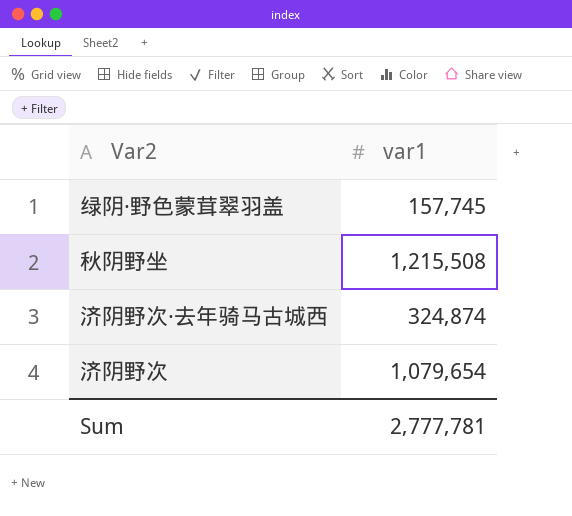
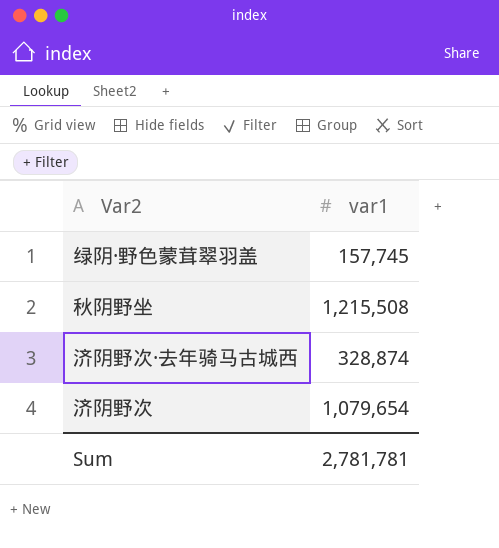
济阴野次·去年骑马古城西 | var1: 324,874 -> 328,874
Sum | var1: 2,777,781 -> 2,781,781

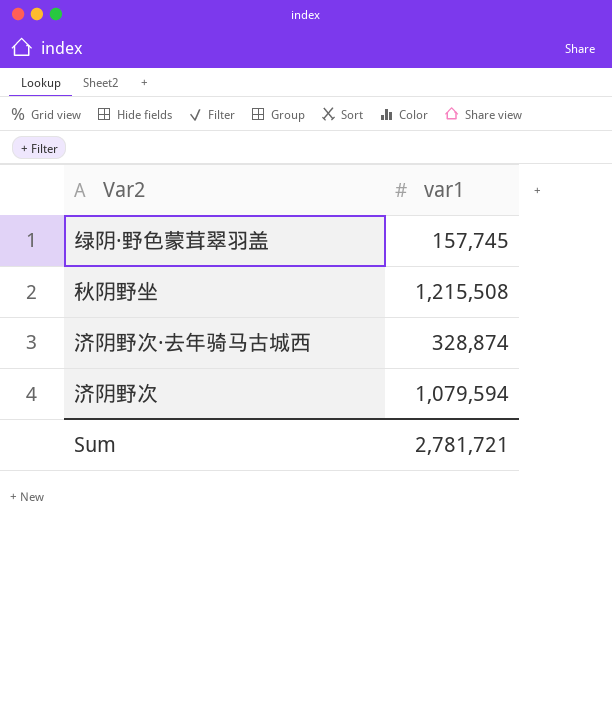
济阴野次 | var1: 1,079,654 -> 1,079,594
Sum | var1: 2,781,781 -> 2,781,721

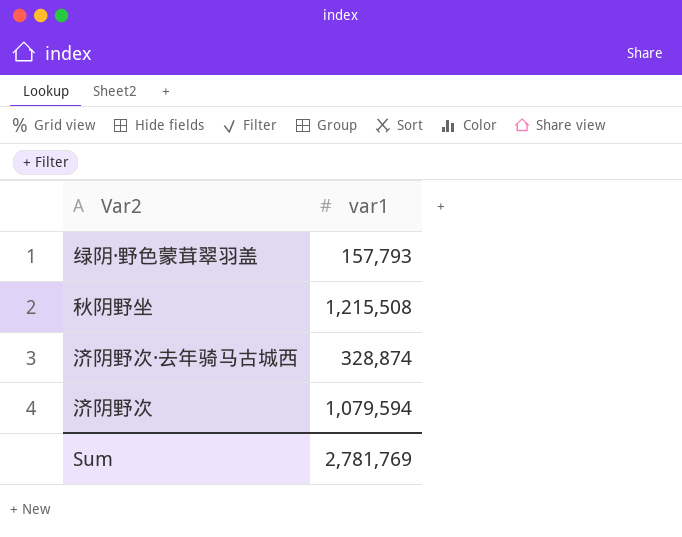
绿阴·野色蒙茸翠羽盖 | var1: 157,745 -> 157,793
Sum | var1: 2,781,721 -> 2,781,769

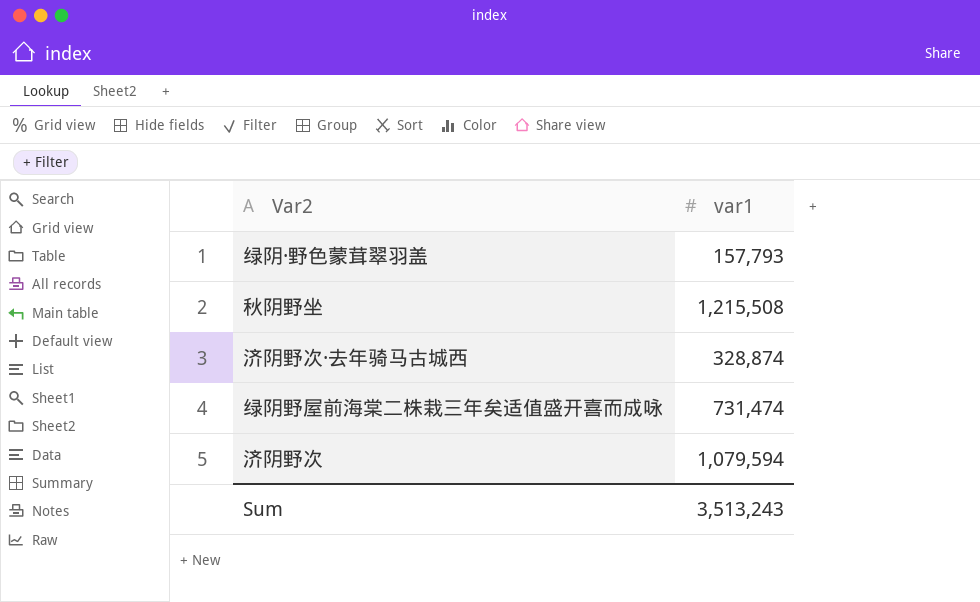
row 绿阴野屋前海棠二株栽三年矣适值盛开喜而成咏: none -> 731,474
Sum | var1: 2,781,769 -> 3,513,243

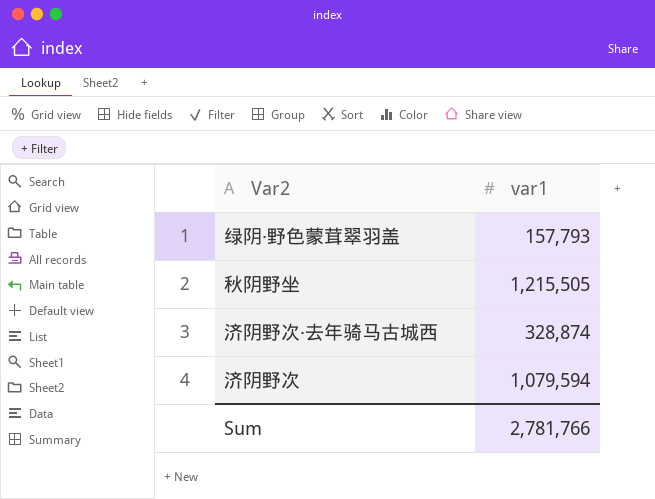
row 绿阴野屋前海棠二株栽三年矣适值盛开喜而成咏: 731,474 -> none
秋阴野坐 | var1: 1,215,508 -> 1,215,505
Sum | var1: 3,513,243 -> 2,781,766

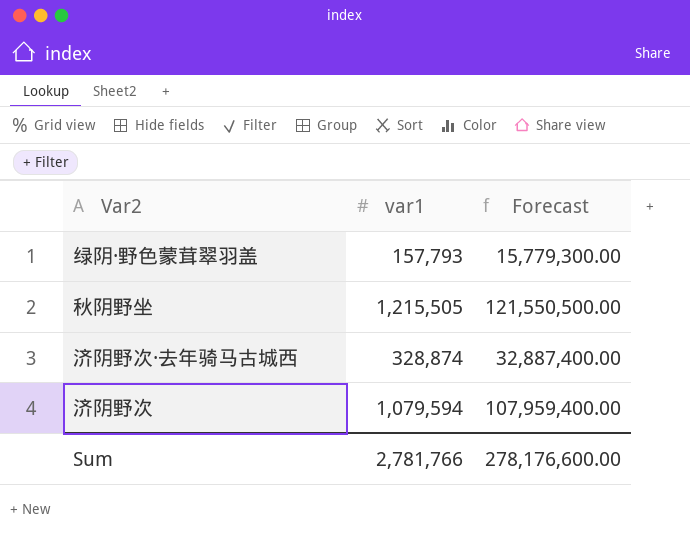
column Forecast | formula: none -> [var1] * 100

